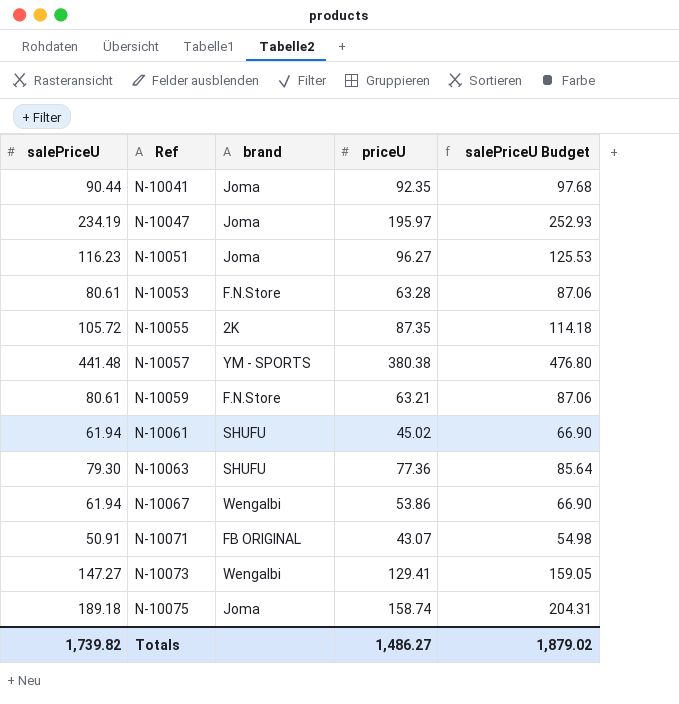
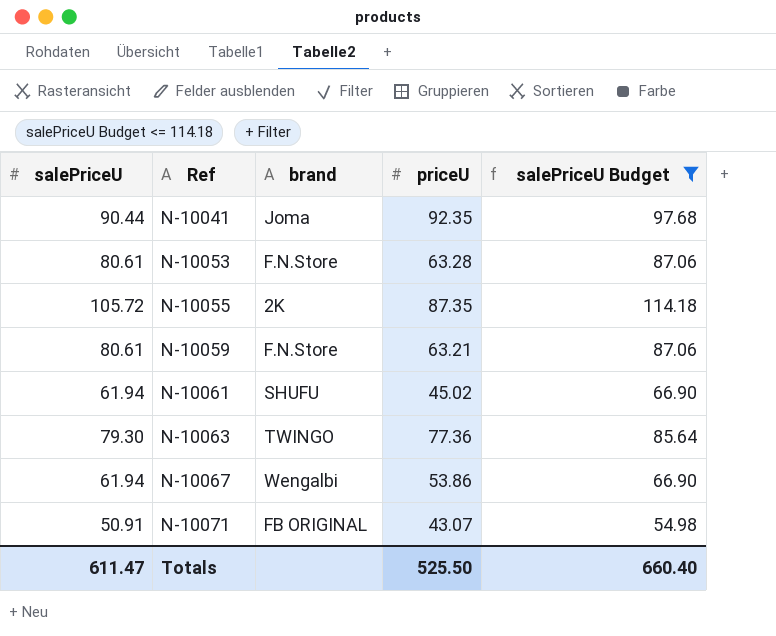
filter: none -> salePriceU Budget <= 114.18
N-10063 | brand: SHUFU -> TWINGO
Totals | salePriceU: 1,739.82 -> 611.47
Totals | priceU: 1,486.27 -> 525.50
Totals | salePriceU Budget: 1,879.02 -> 660.40

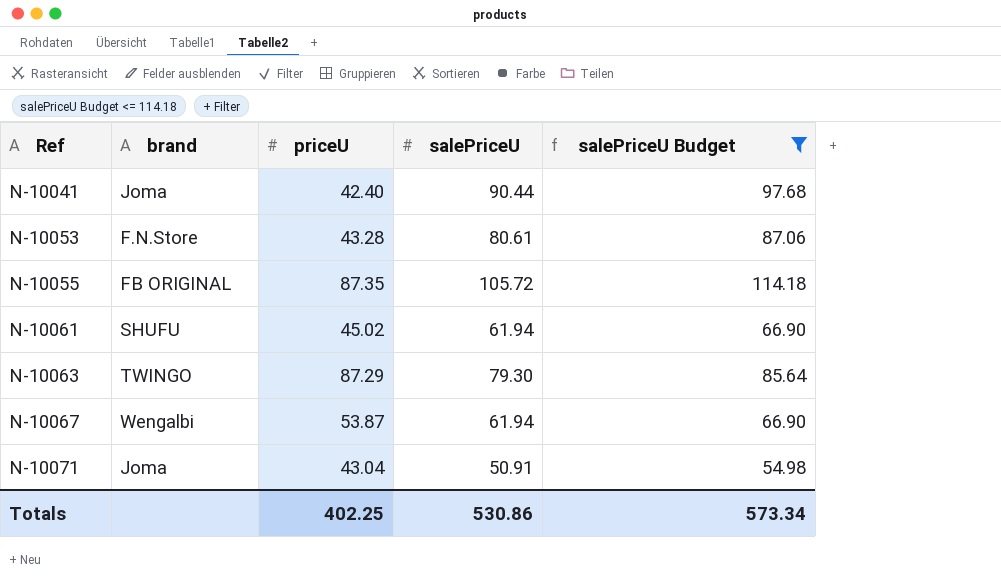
column salePriceU | position: 1 -> 4
row N-10059: 80.61 | F.N.Store | 63.21 | 87.06 -> none
N-10041 | priceU: 92.35 -> 42.40
N-10053 | priceU: 63.28 -> 43.28
N-10055 | brand: 2K -> FB ORIGINAL
N-10063 | priceU: 77.36 -> 87.29
N-10067 | priceU: 53.86 -> 53.87
N-10071 | brand: FB ORIGINAL -> Joma
N-10071 | priceU: 43.07 -> 43.04
Totals | priceU: 525.50 -> 402.25
Totals | salePriceU: 611.47 -> 530.86
Totals | salePriceU Budget: 660.40 -> 573.34

